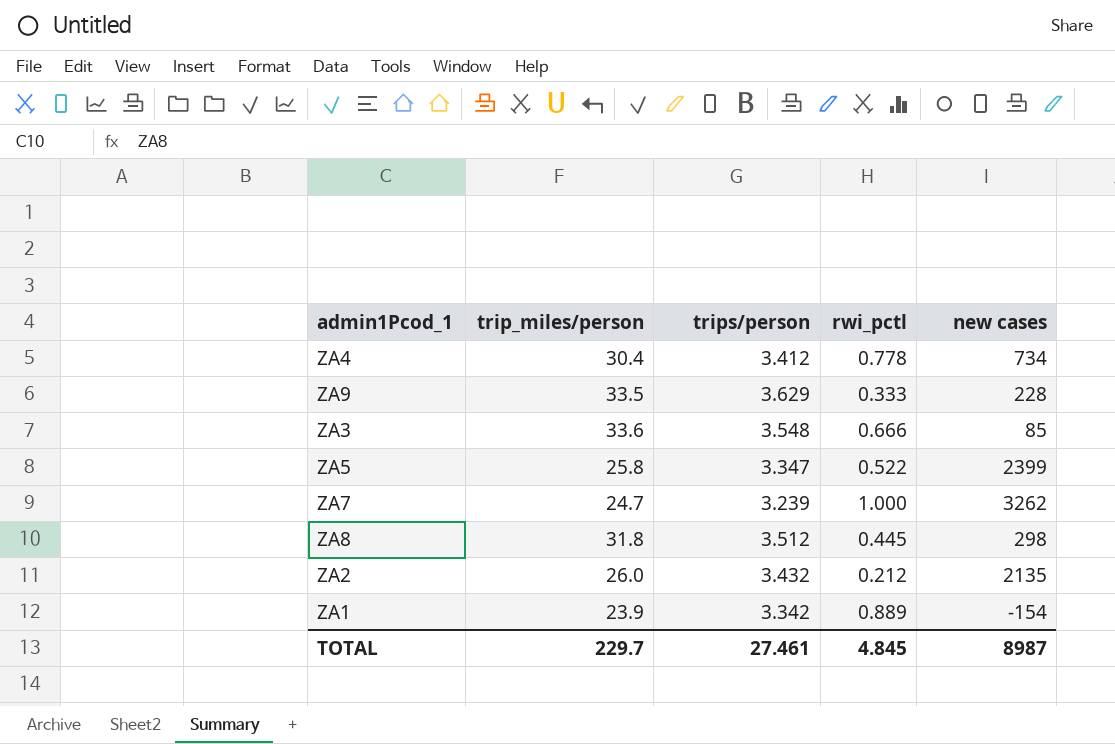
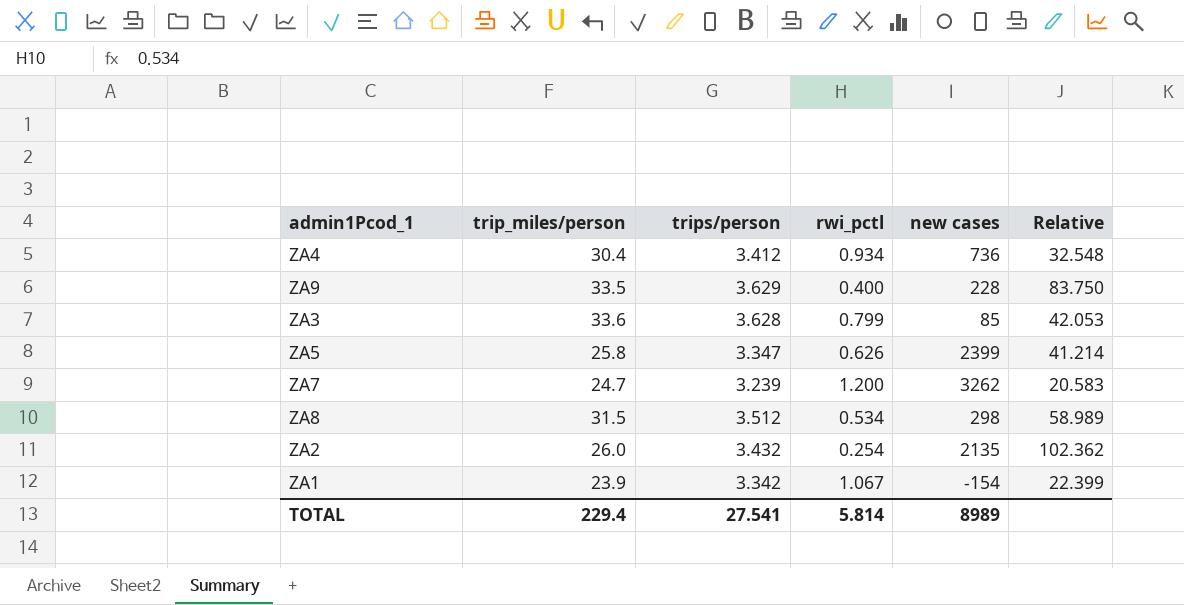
column Relative | formula: none -> [trip_miles/person] / [rwi_pctl]
ZA4 | rwi_pctl: 0.778 -> 0.934
ZA4 | new cases: 734 -> 736
ZA9 | rwi_pctl: 0.333 -> 0.400
ZA3 | trips/person: 3.548 -> 3.628
ZA3 | rwi_pctl: 0.666 -> 0.799
ZA5 | rwi_pctl: 0.522 -> 0.626
ZA7 | rwi_pctl: 1.000 -> 1.200
ZA8 | trip_miles/person: 31.8 -> 31.5
ZA8 | rwi_pctl: 0.445 -> 0.534
ZA2 | rwi_pctl: 0.212 -> 0.254
ZA1 | rwi_pctl: 0.889 -> 1.067
TOTAL | trip_miles/person: 229.7 -> 229.4
TOTAL | trips/person: 27.461 -> 27.541
TOTAL | rwi_pctl: 4.845 -> 5.814
TOTAL | new cases: 8987 -> 8989

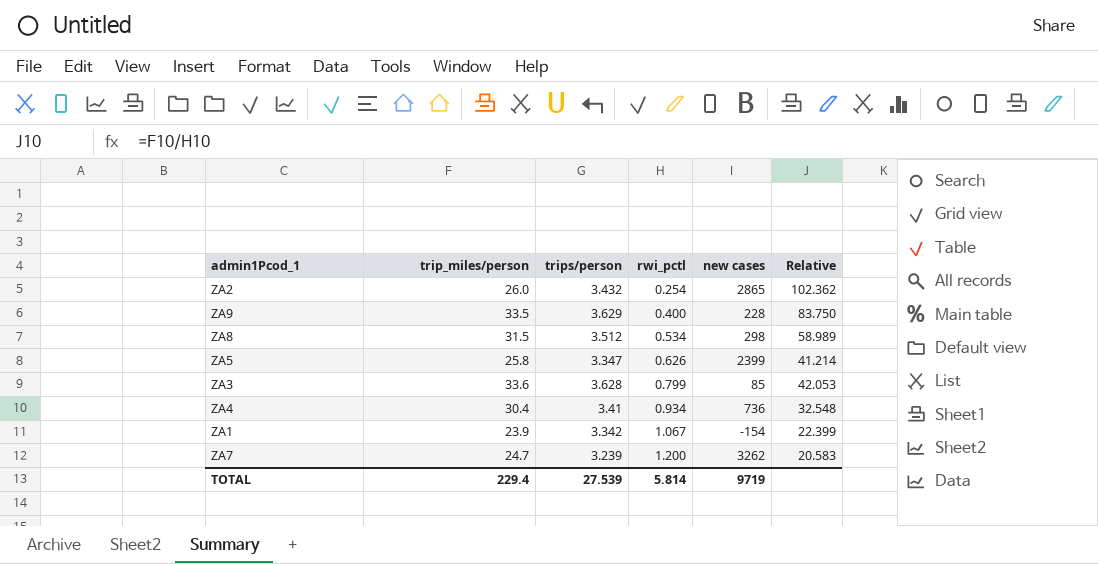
row order: none -> rwi_pctl ascending
ZA2 | new cases: 2135 -> 2865
ZA4 | trips/person: 3.412 -> 3.41
TOTAL | trips/person: 27.541 -> 27.539
TOTAL | new cases: 8989 -> 9719

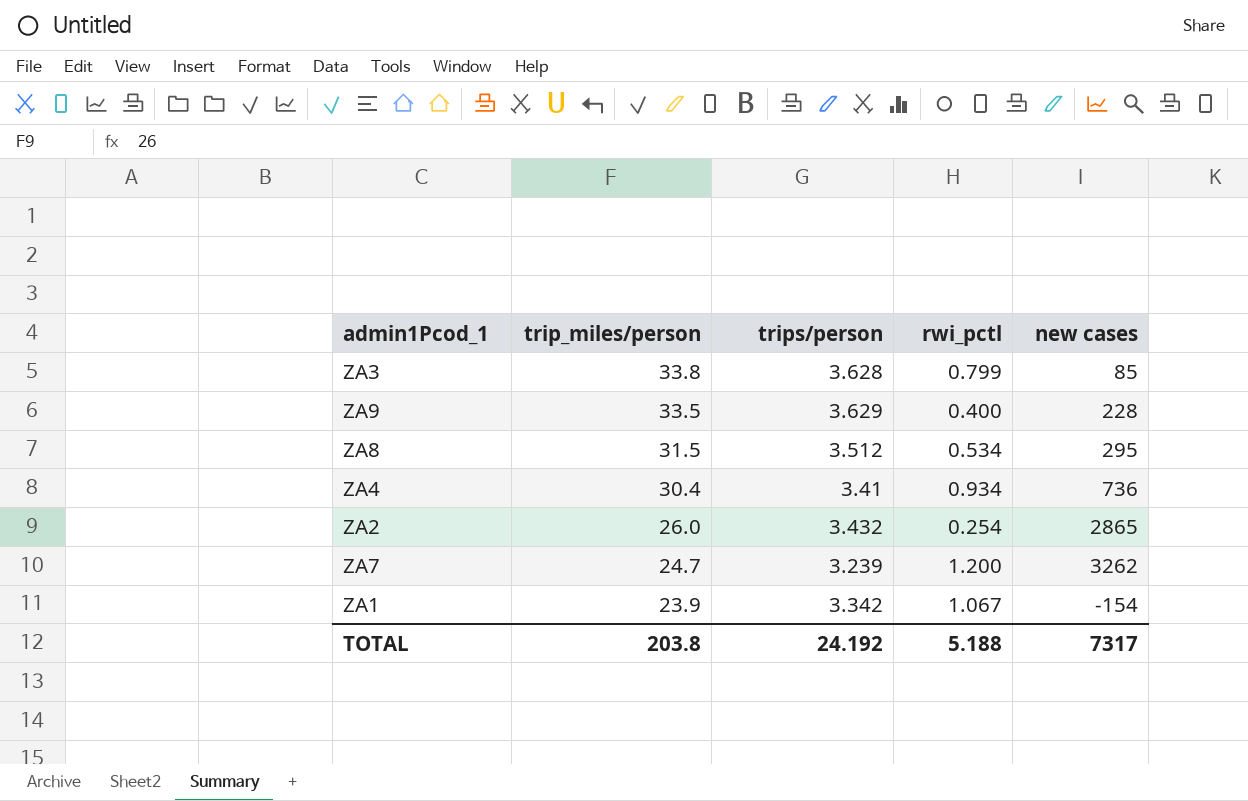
row order: rwi_pctl ascending -> trip_miles/person descending
column Relative | formula: [trip_miles/person] / [rwi_pctl] -> none
row ZA5: 25.8 | 3.347 | 0.626 | 2399 | 41.214 -> none
ZA3 | trip_miles/person: 33.6 -> 33.8
ZA8 | new cases: 298 -> 295
TOTAL | trip_miles/person: 229.4 -> 203.8
TOTAL | trips/person: 27.539 -> 24.192
TOTAL | rwi_pctl: 5.814 -> 5.188
TOTAL | new cases: 9719 -> 7317

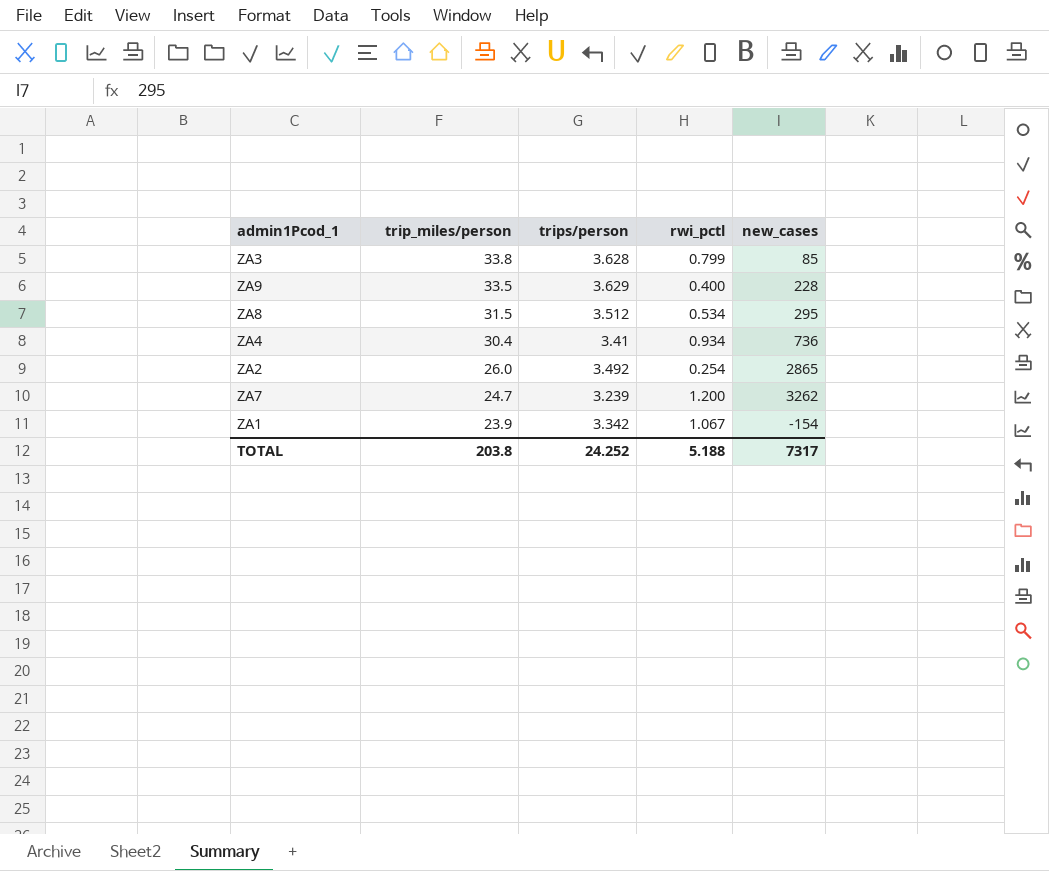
column name: new cases -> new_cases
ZA2 | trips/person: 3.432 -> 3.492
TOTAL | trips/person: 24.192 -> 24.252

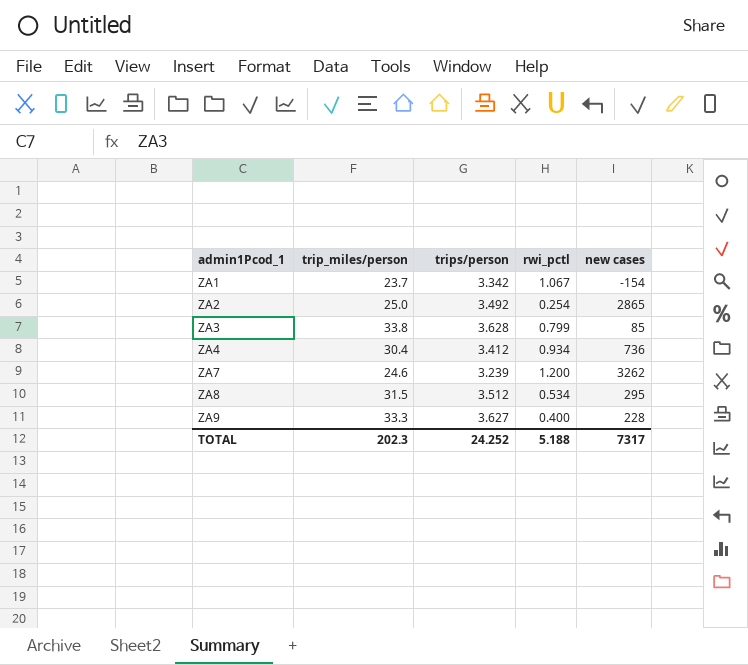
row order: trip_miles/person descending -> admin1Pcod_1 ascending
column name: new_cases -> new cases
ZA1 | trip_miles/person: 23.9 -> 23.7
ZA2 | trip_miles/person: 26.0 -> 25.0
ZA4 | trips/person: 3.41 -> 3.412
ZA7 | trip_miles/person: 24.7 -> 24.6
ZA9 | trip_miles/person: 33.5 -> 33.3
ZA9 | trips/person: 3.629 -> 3.627
TOTAL | trip_miles/person: 203.8 -> 202.3

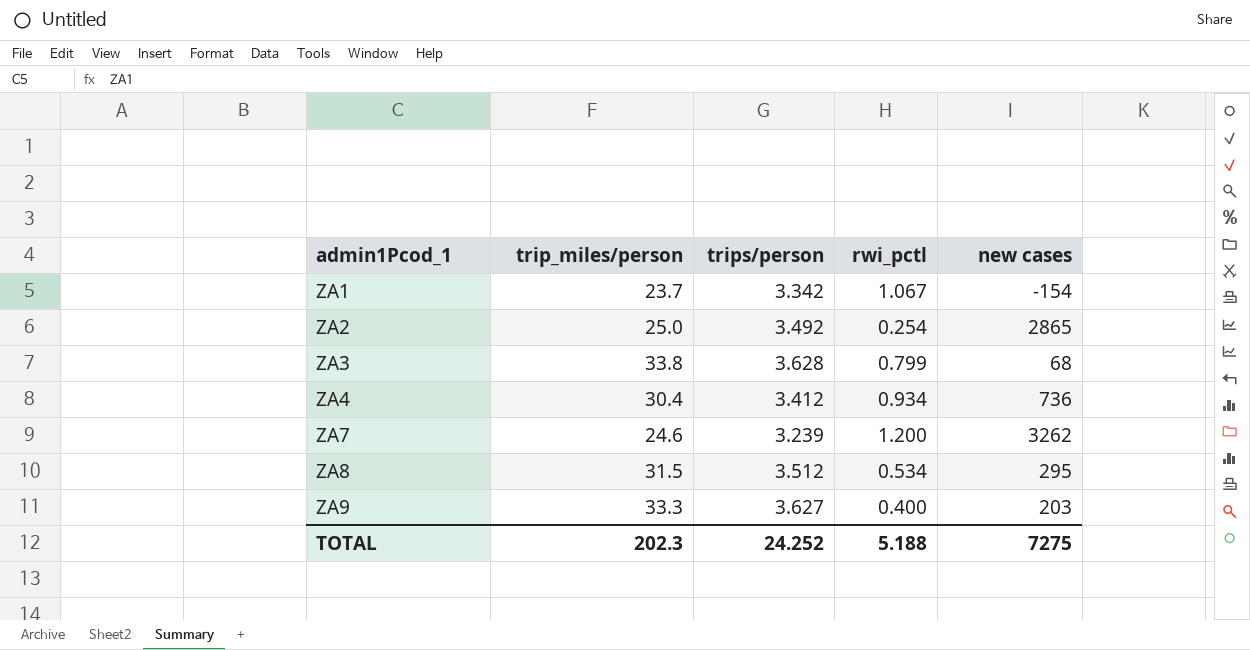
ZA3 | new cases: 85 -> 68
ZA9 | new cases: 228 -> 203
TOTAL | new cases: 7317 -> 7275

